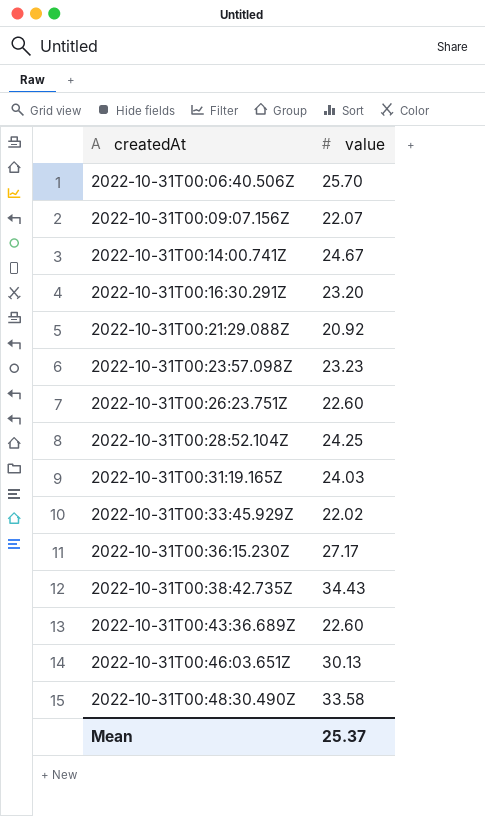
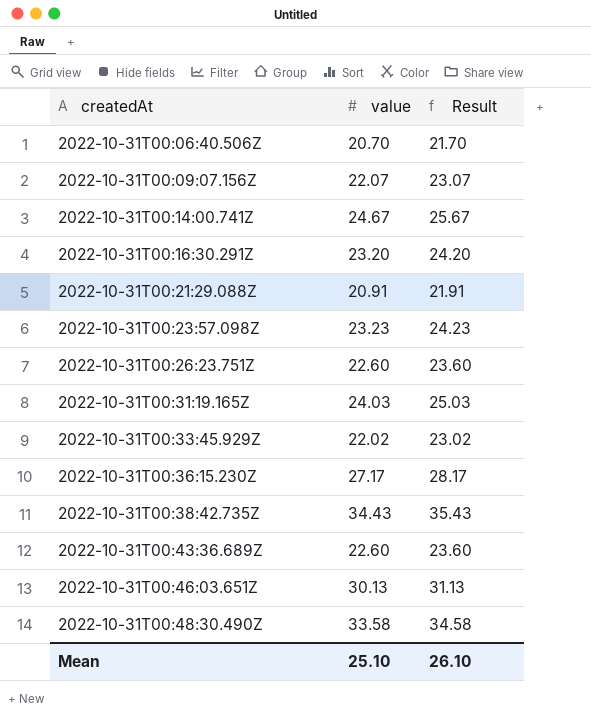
column Result | formula: none -> [value] + 1
row 2022-10-31T00:28:52.104Z: 24.25 -> none
2022-10-31T00:06:40.506Z | value: 25.70 -> 20.70
2022-10-31T00:21:29.088Z | value: 20.92 -> 20.91
Mean | value: 25.37 -> 25.10

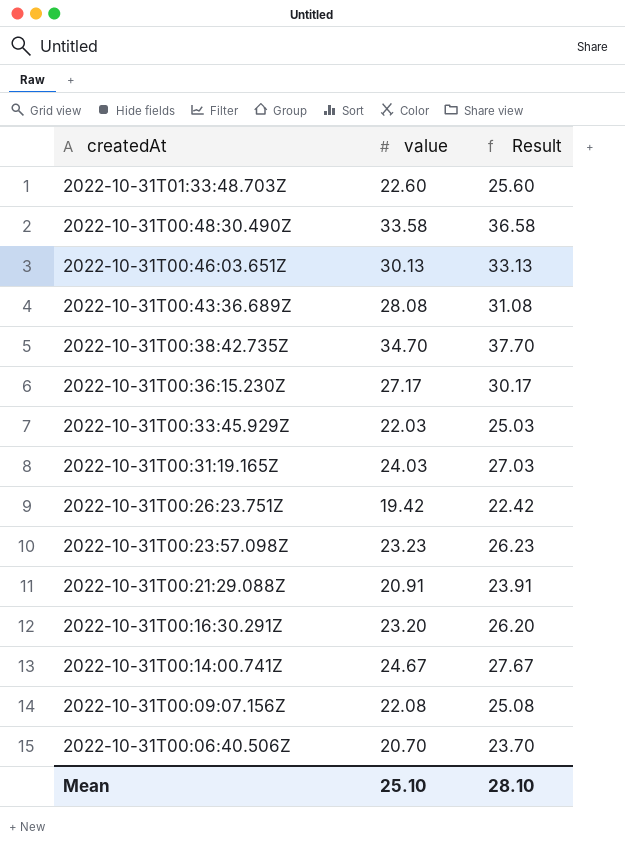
row order: createdAt ascending -> createdAt descending
column Result | formula: [value] + 1 -> [value] + 3
row 2022-10-31T01:33:48.703Z: none -> 22.60 | 25.60
2022-10-31T00:43:36.689Z | value: 22.60 -> 28.08
2022-10-31T00:38:42.735Z | value: 34.43 -> 34.70
2022-10-31T00:33:45.929Z | value: 22.02 -> 22.03
2022-10-31T00:26:23.751Z | value: 22.60 -> 19.42
2022-10-31T00:09:07.156Z | value: 22.07 -> 22.08
Mean | Result: 26.10 -> 28.10

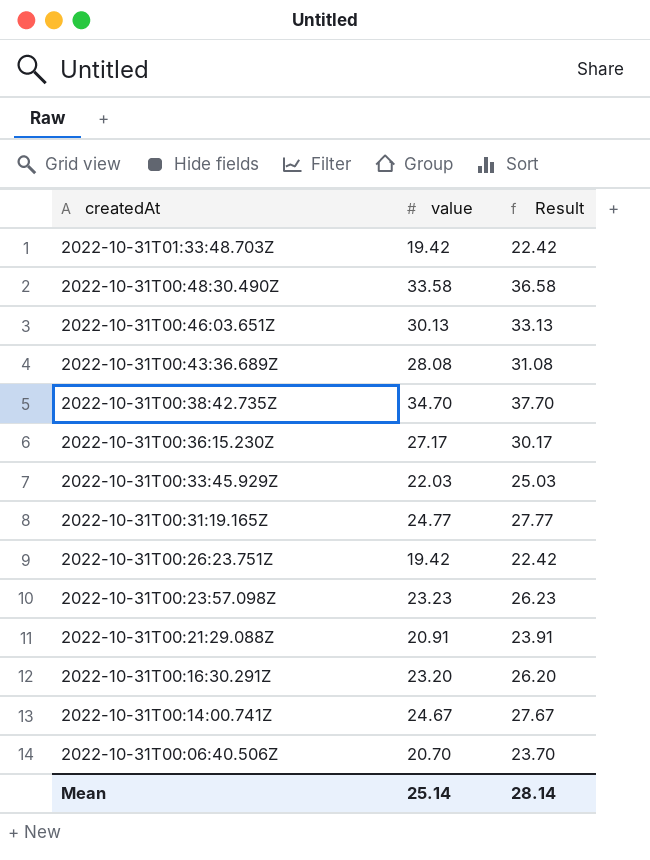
row 2022-10-31T00:09:07.156Z: 22.08 | 25.08 -> none
2022-10-31T01:33:48.703Z | value: 22.60 -> 19.42
2022-10-31T01:33:48.703Z | Result: 25.60 -> 22.42
2022-10-31T00:31:19.165Z | value: 24.03 -> 24.77
2022-10-31T00:31:19.165Z | Result: 27.03 -> 27.77
Mean | value: 25.10 -> 25.14
Mean | Result: 28.10 -> 28.14

